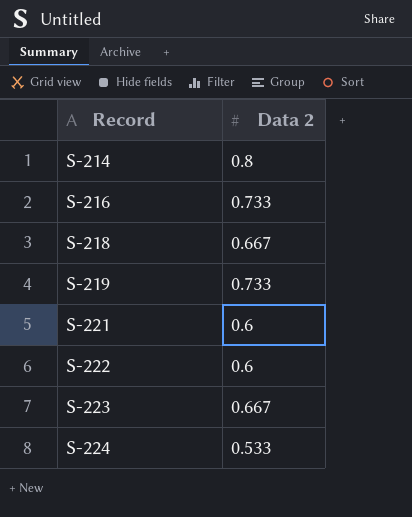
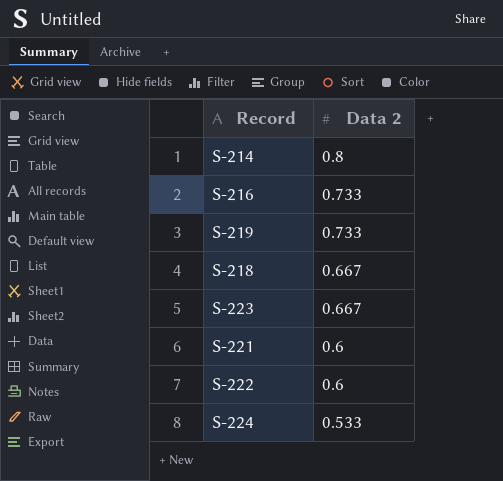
row order: Record ascending -> Data 2 descending

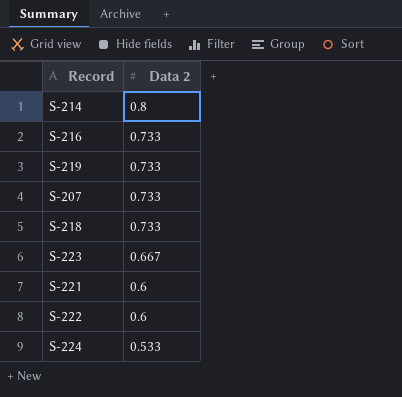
row S-207: none -> 0.733
S-218 | Data 2: 0.667 -> 0.733

